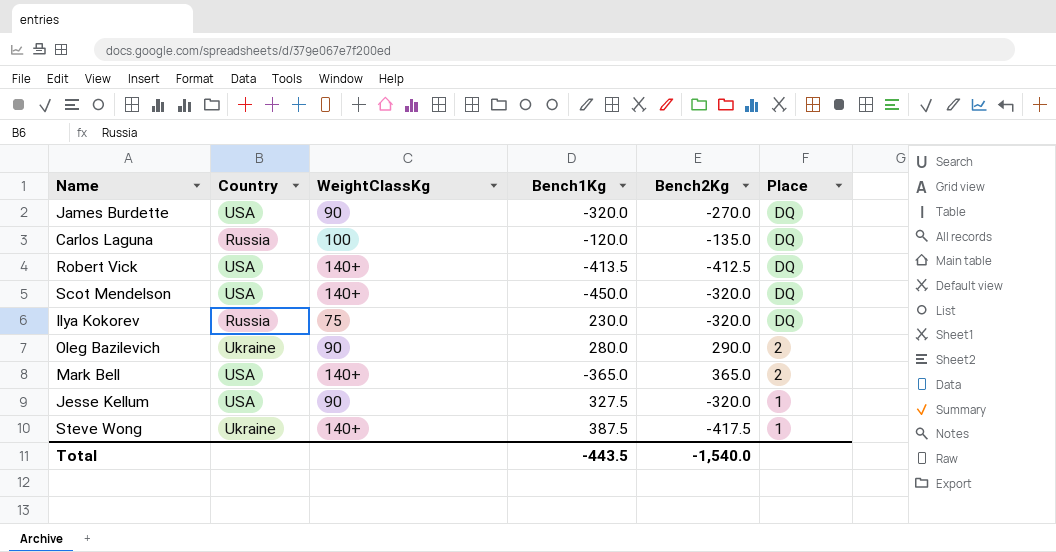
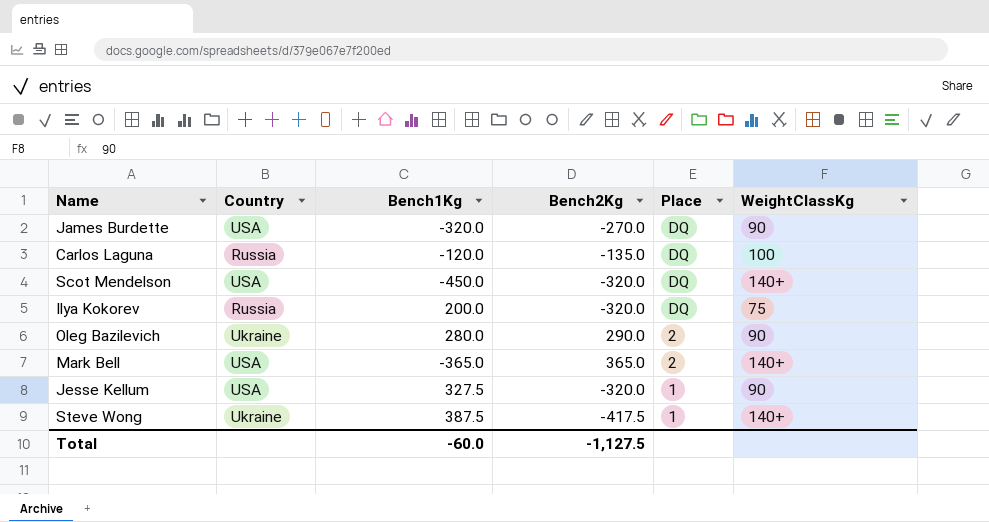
column WeightClassKg | position: 3 -> 6
row Robert Vick: USA | 140+ | -413.5 | -412.5 | DQ -> none
Ilya Kokorev | Bench1Kg: 230.0 -> 200.0
Total | Bench1Kg: -443.5 -> -60.0
Total | Bench2Kg: -1,540.0 -> -1,127.5

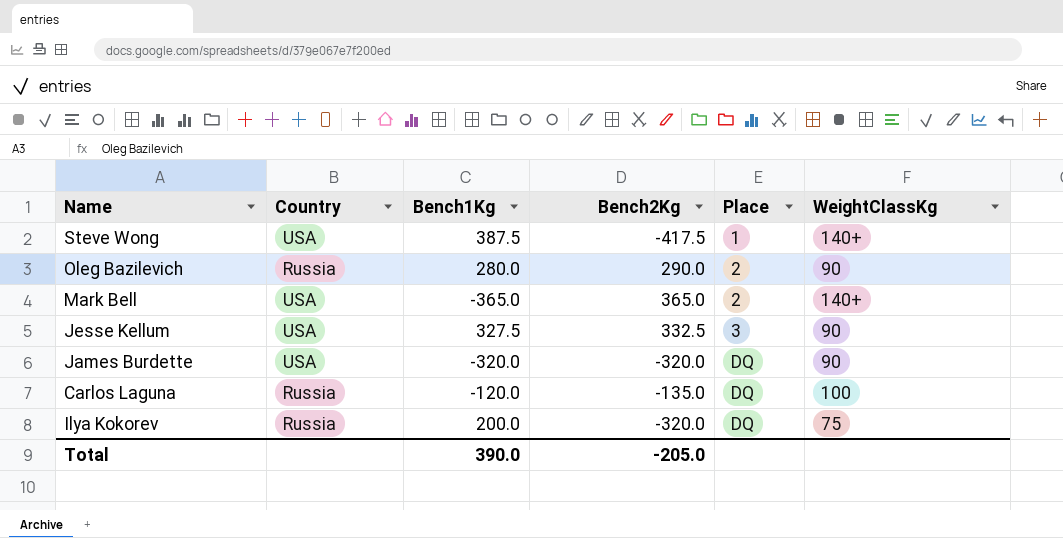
row order: Place descending -> Place ascending
row Scot Mendelson: USA | -450.0 | -320.0 | DQ | 140+ -> none
Steve Wong | Country: Ukraine -> USA
Oleg Bazilevich | Country: Ukraine -> Russia
Jesse Kellum | Bench2Kg: -320.0 -> 332.5
Jesse Kellum | Place: 1 -> 3
James Burdette | Bench2Kg: -270.0 -> -320.0
Total | Bench1Kg: -60.0 -> 390.0
Total | Bench2Kg: -1,127.5 -> -205.0

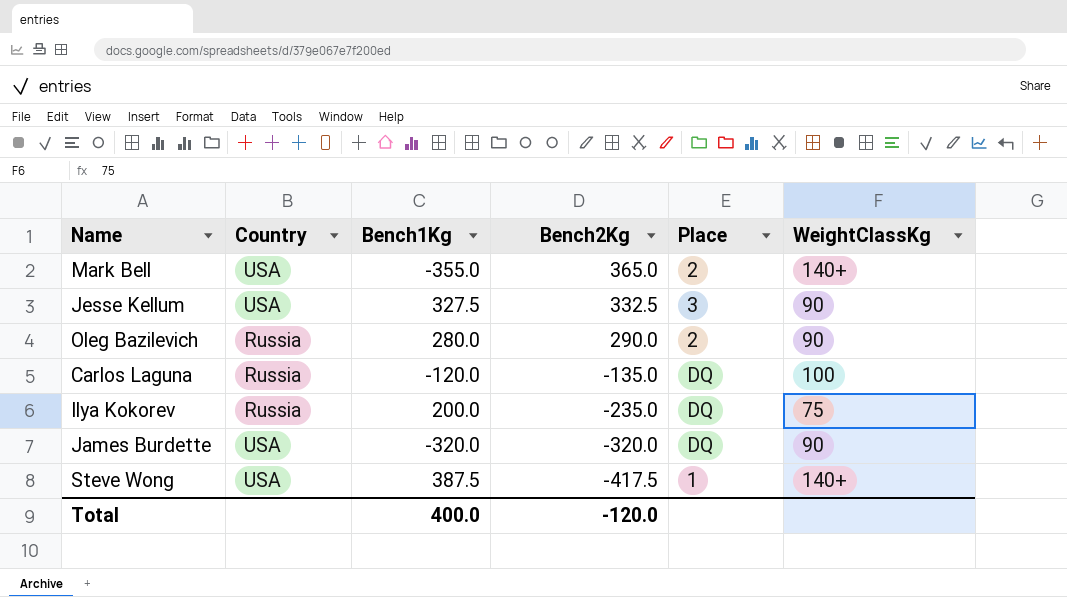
row order: Place ascending -> Bench2Kg descending
Mark Bell | Bench1Kg: -365.0 -> -355.0
Ilya Kokorev | Bench2Kg: -320.0 -> -235.0
Total | Bench1Kg: 390.0 -> 400.0
Total | Bench2Kg: -205.0 -> -120.0

